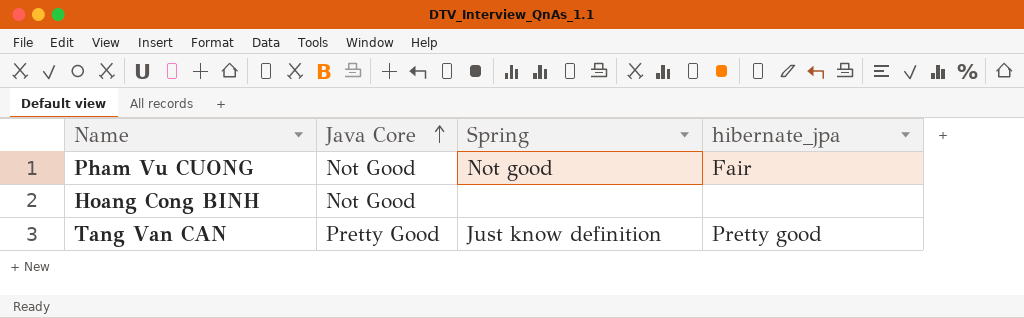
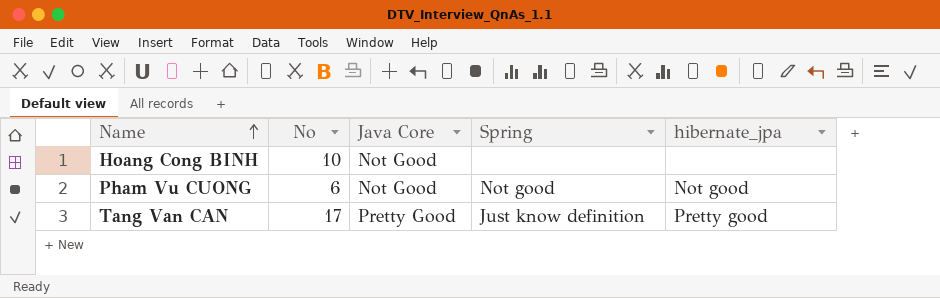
row order: Java Core ascending -> Name ascending
column No | position: none -> 2
Pham Vu CUONG | hibernate_jpa: Fair -> Not good

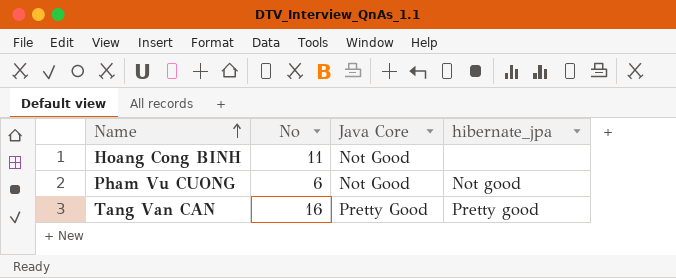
column Spring | position: 4 -> none
Hoang Cong BINH | No: 10 -> 11
Tang Van CAN | No: 17 -> 16

